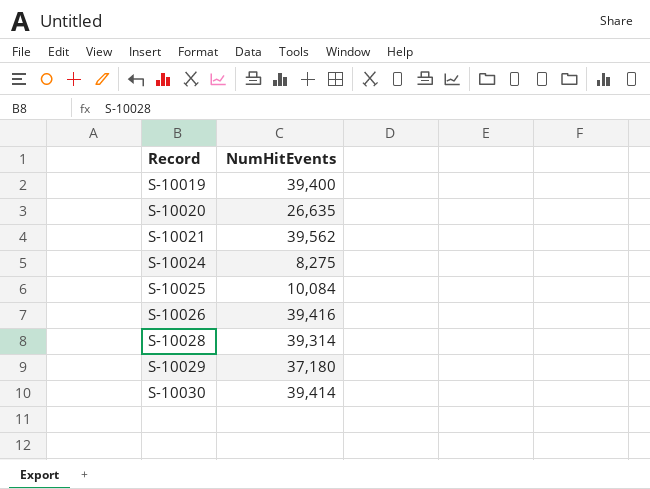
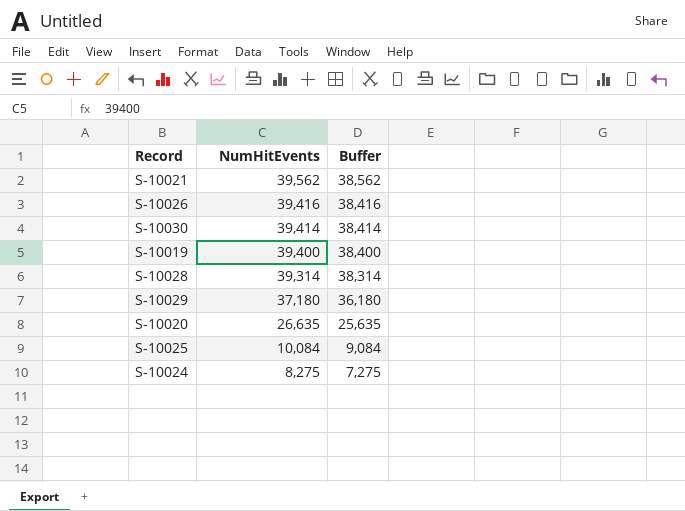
row order: Record ascending -> NumHitEvents descending
column Buffer | formula: none -> [NumHitEvents] - 1000

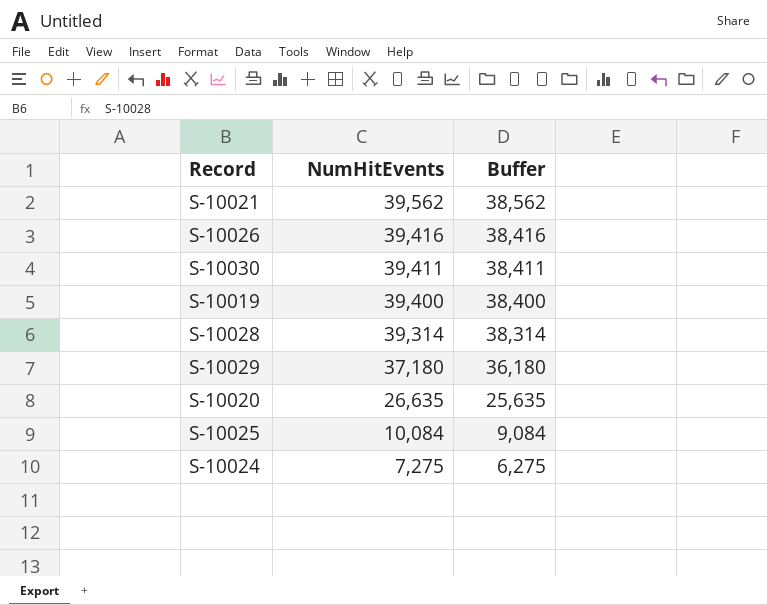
S-10030 | NumHitEvents: 39,414 -> 39,411
S-10030 | Buffer: 38,414 -> 38,411
S-10024 | NumHitEvents: 8,275 -> 7,275
S-10024 | Buffer: 7,275 -> 6,275

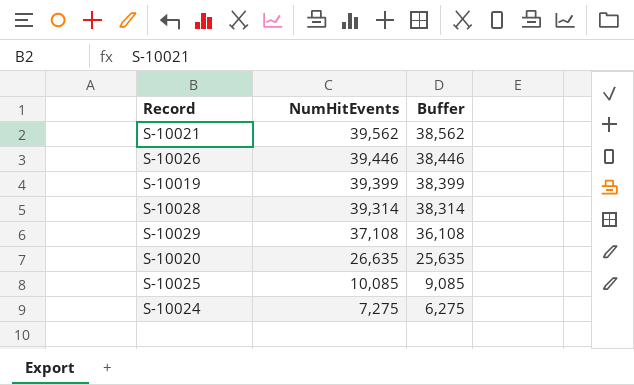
row S-10030: 39,411 | 38,411 -> none
S-10026 | NumHitEvents: 39,416 -> 39,446
S-10026 | Buffer: 38,416 -> 38,446
S-10019 | NumHitEvents: 39,400 -> 39,399
S-10019 | Buffer: 38,400 -> 38,399
S-10029 | NumHitEvents: 37,180 -> 37,108
S-10029 | Buffer: 36,180 -> 36,108
S-10025 | NumHitEvents: 10,084 -> 10,085
S-10025 | Buffer: 9,084 -> 9,085

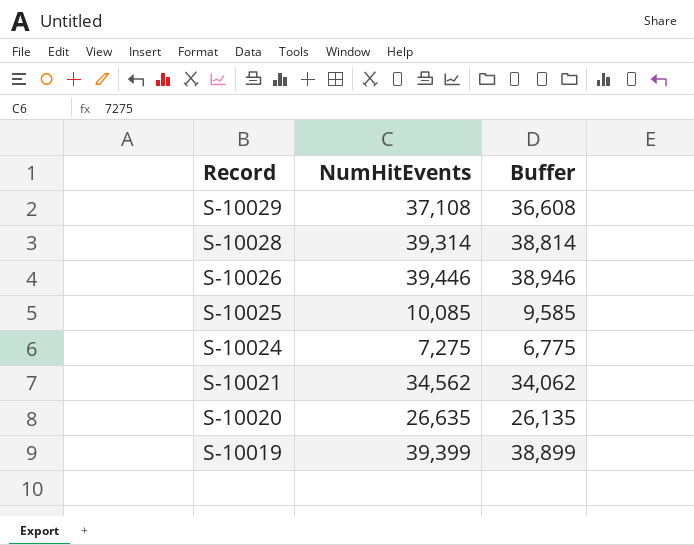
row order: NumHitEvents descending -> Record descending
column Buffer | formula: [NumHitEvents] - 1000 -> [NumHitEvents] - 500
S-10021 | NumHitEvents: 39,562 -> 34,562

